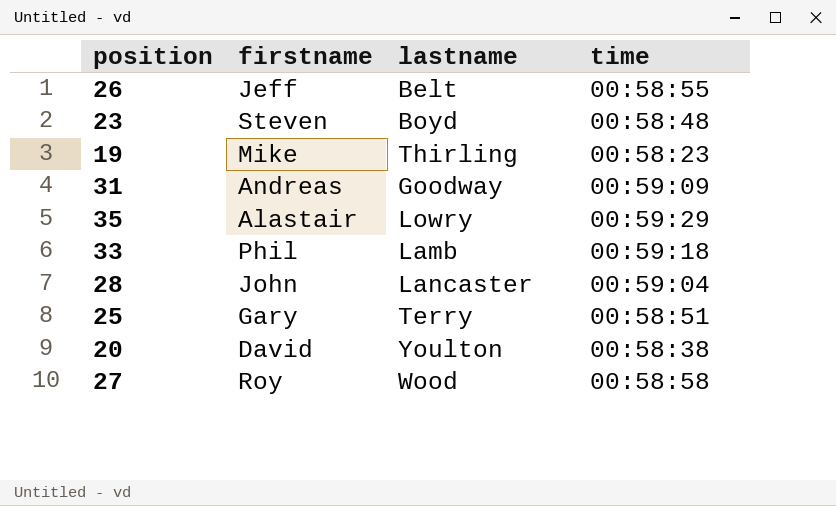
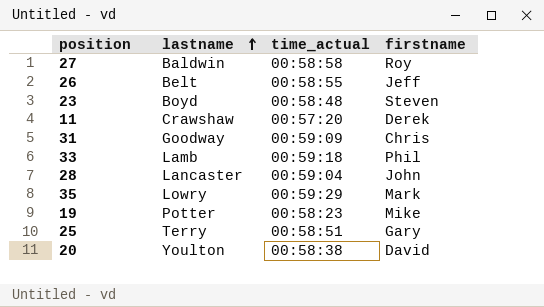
row order: none -> lastname ascending
column name: time -> time_actual
column firstname | position: 2 -> 4
27 | lastname: Wood -> Baldwin
row 11: none -> Crawshaw | 00:57:20 | Derek
31 | firstname: Andreas -> Chris
35 | firstname: Alastair -> Mark
19 | lastname: Thirling -> Potter

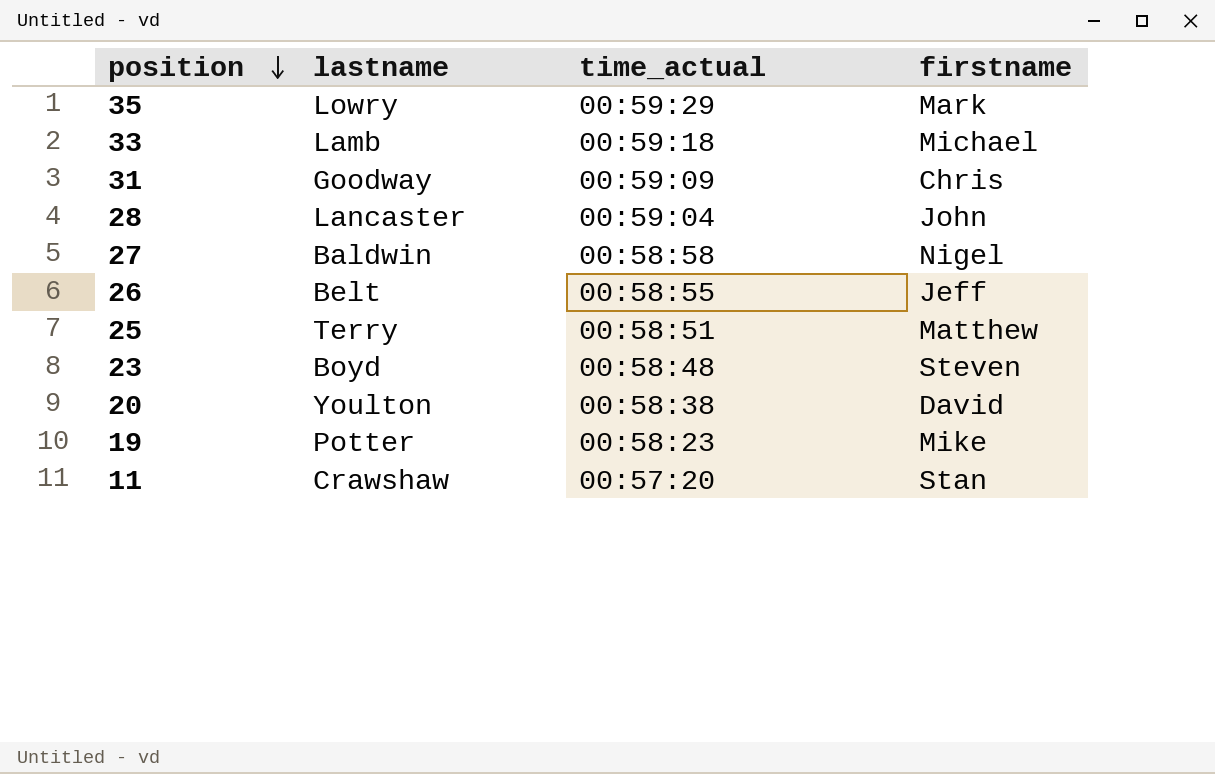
row order: lastname ascending -> position descending
33 | firstname: Phil -> Michael
27 | firstname: Roy -> Nigel
25 | firstname: Gary -> Matthew
11 | firstname: Derek -> Stan

